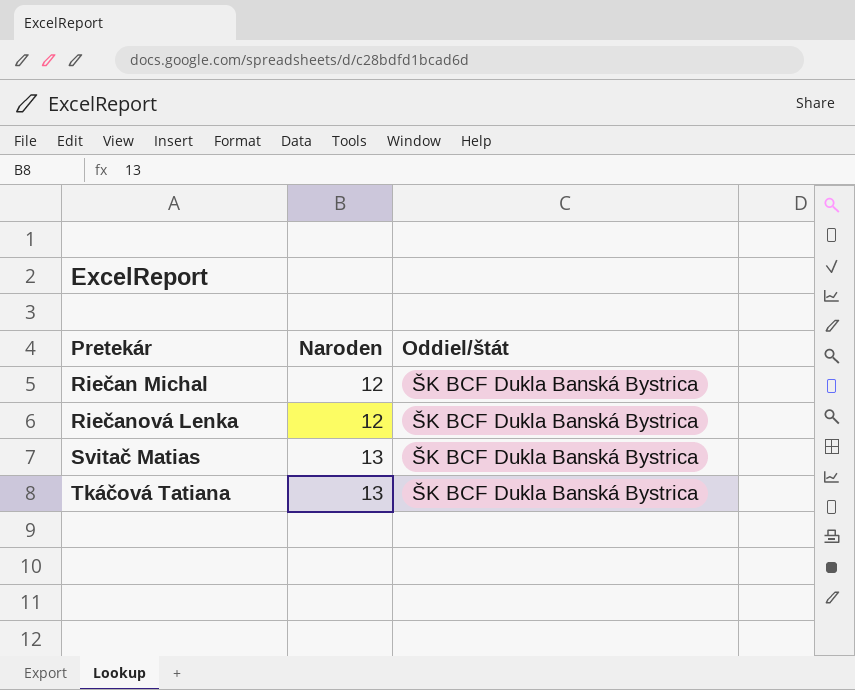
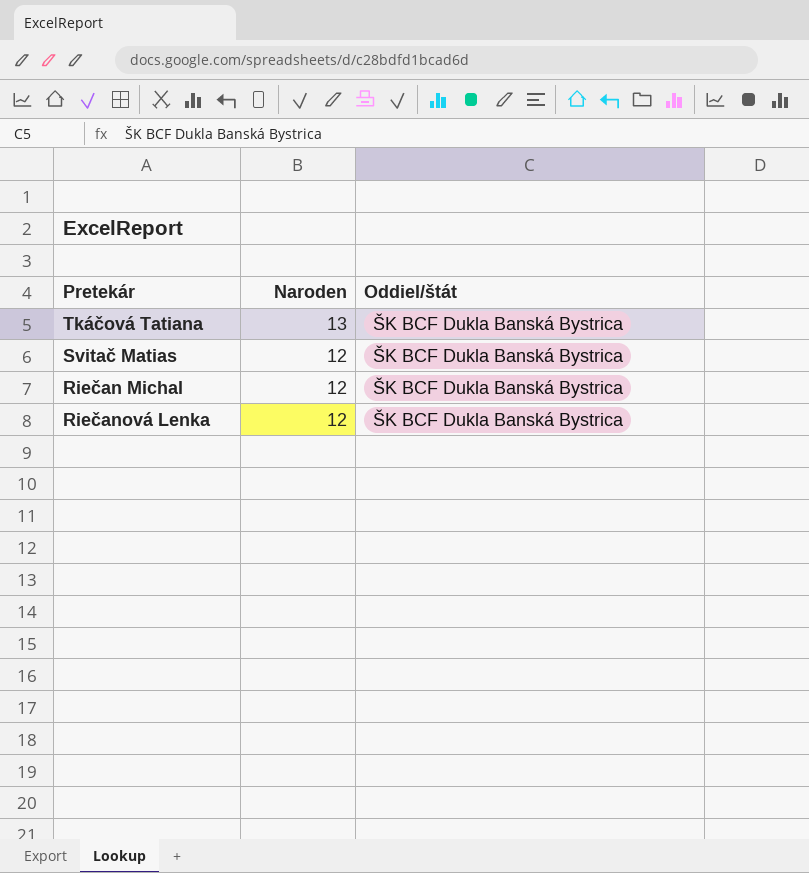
row order: Pretekár ascending -> Naroden descending
Svitač Matias | Naroden: 13 -> 12

